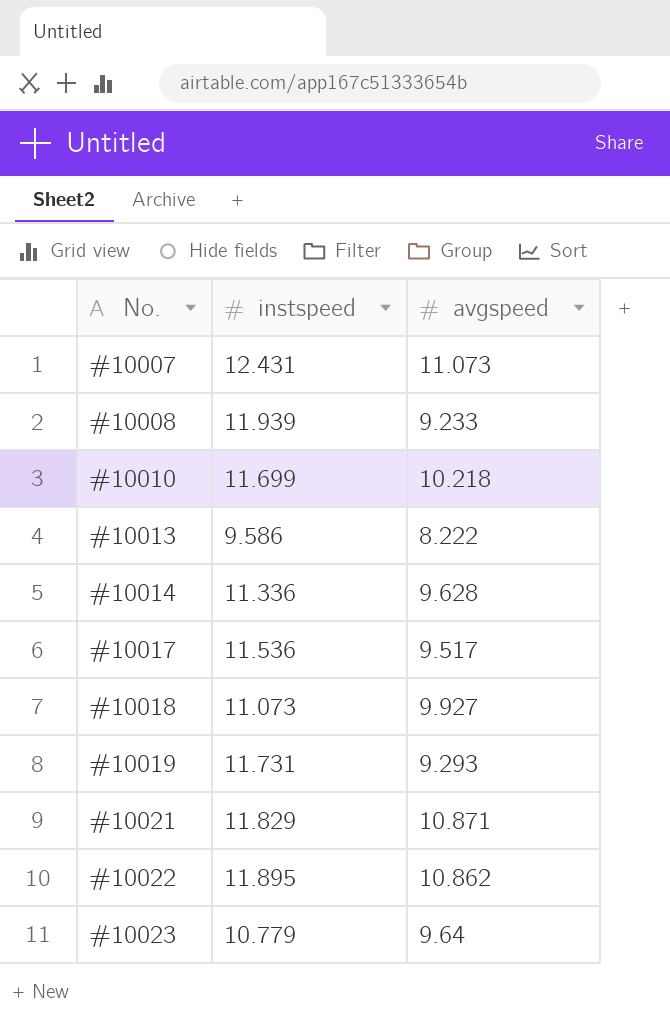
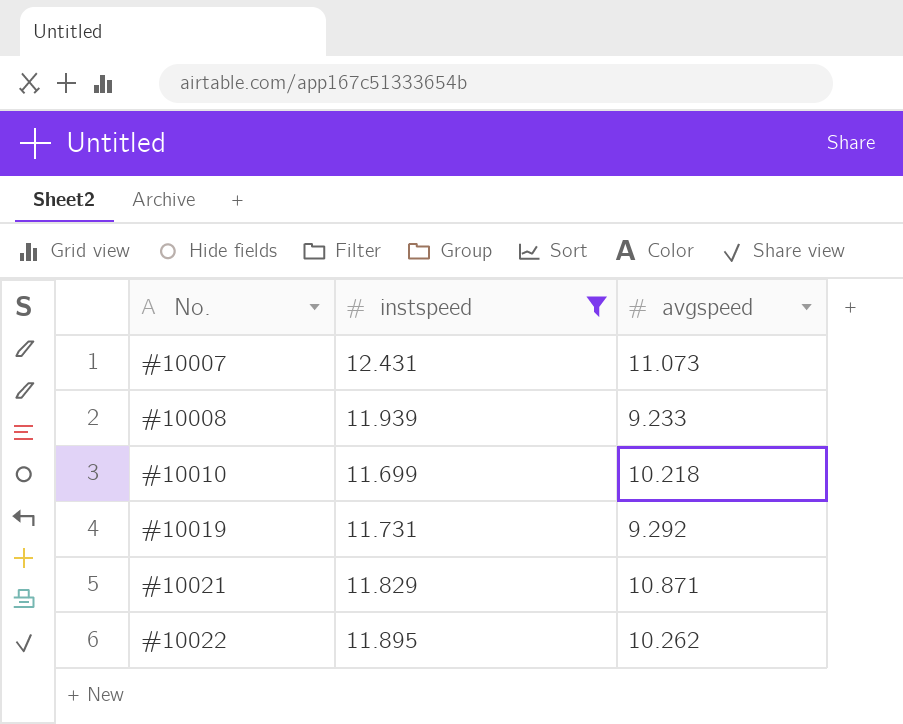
filter: none -> instspeed >= 11.699
#10019 | avgspeed: 9.293 -> 9.292
#10022 | avgspeed: 10.862 -> 10.262

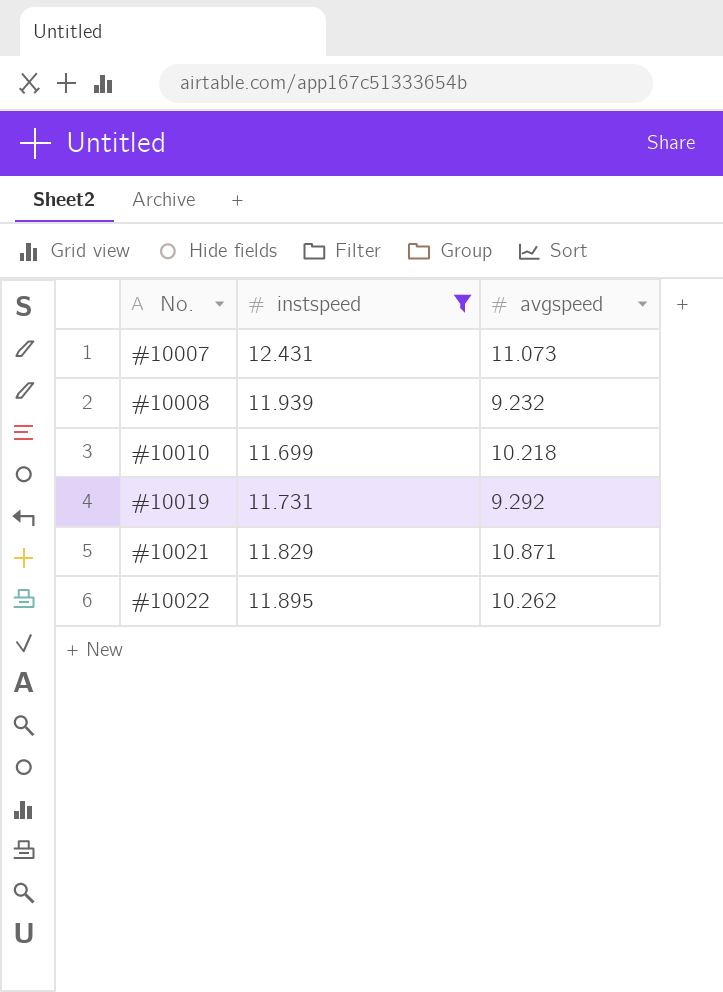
#10008 | avgspeed: 9.233 -> 9.232

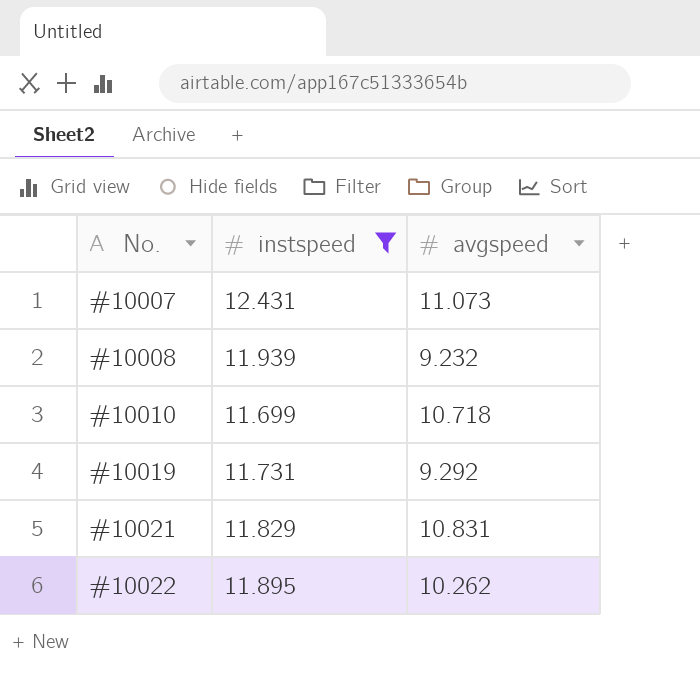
#10010 | avgspeed: 10.218 -> 10.718
#10021 | avgspeed: 10.871 -> 10.831

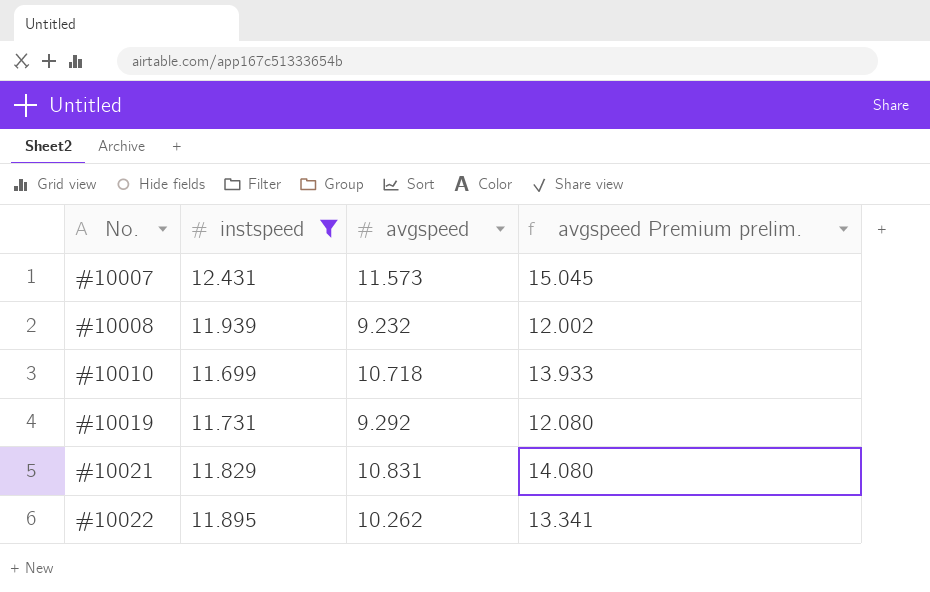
column avgspeed Premium prelim. | formula: none -> [avgspeed] * 1.3
#10007 | avgspeed: 11.073 -> 11.573

